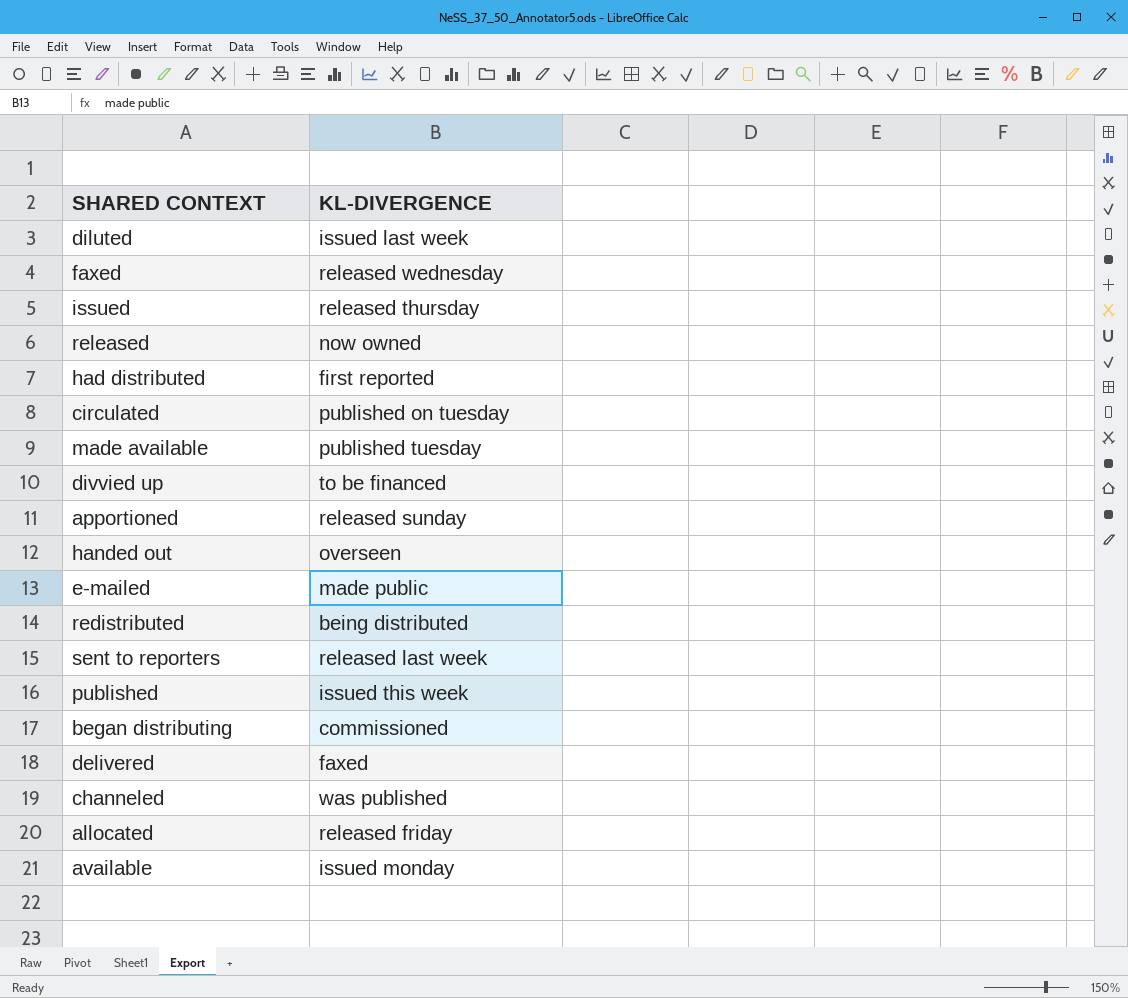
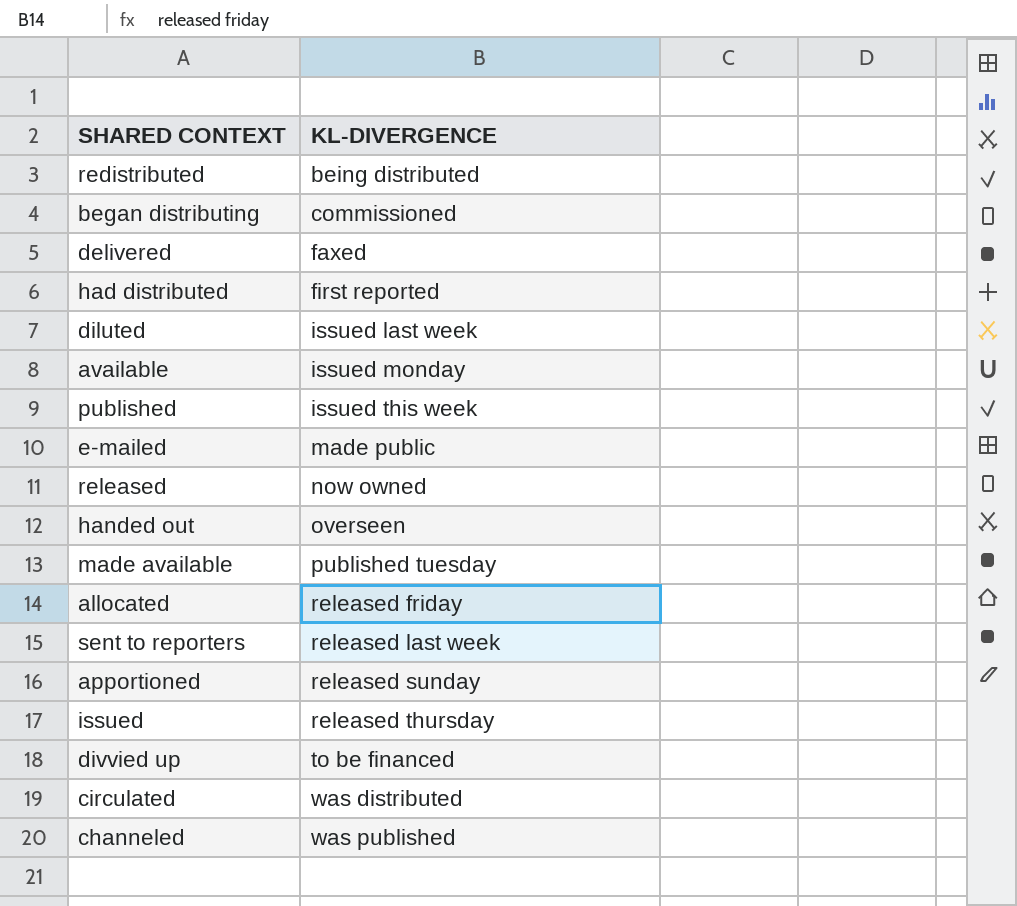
row order: none -> KL-DIVERGENCE ascending
row faxed: released wednesday -> none
circulated | KL-DIVERGENCE: published on tuesday -> was distributed

